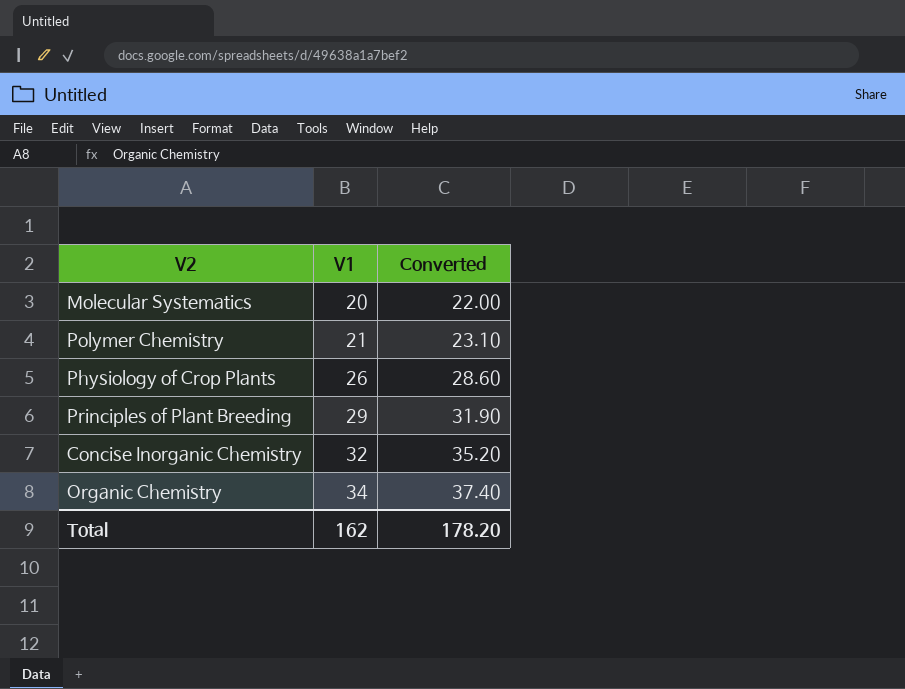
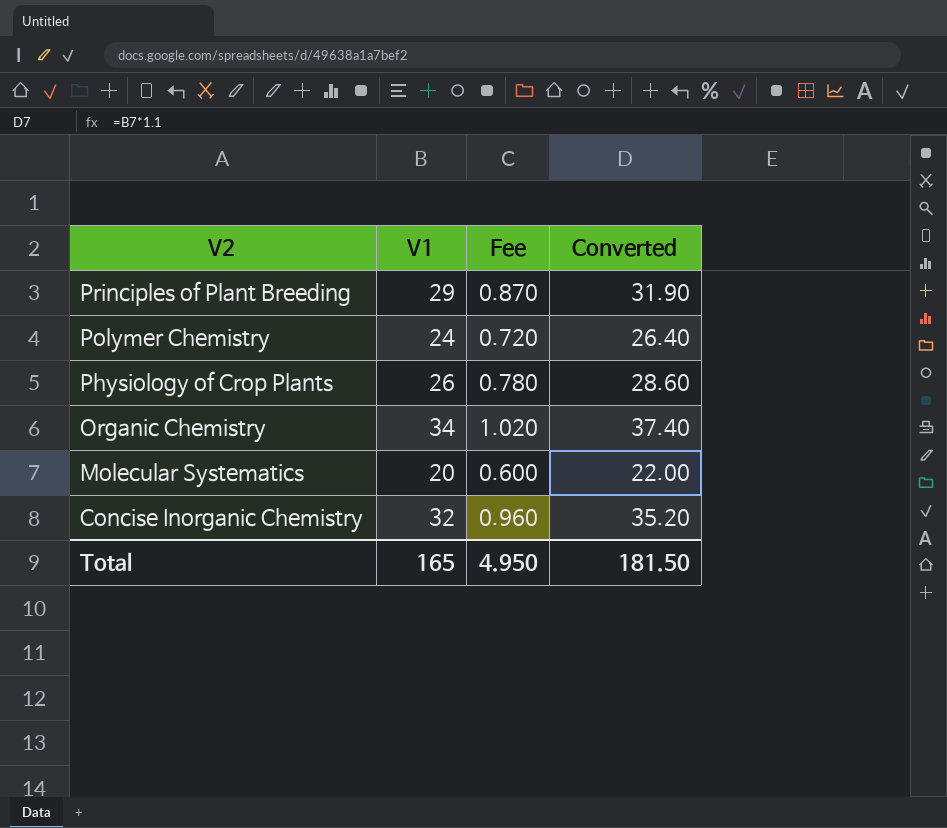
row order: V1 ascending -> V2 descending
column Fee | formula: none -> [V1] * 0.03
Polymer Chemistry | V1: 21 -> 24
Polymer Chemistry | Converted: 23.10 -> 26.40
Total | V1: 162 -> 165
Total | Converted: 178.20 -> 181.50

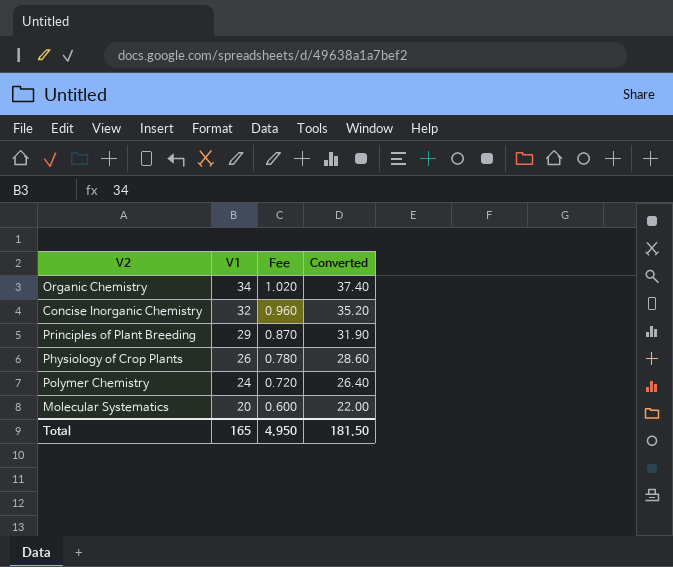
row order: V2 descending -> V1 descending

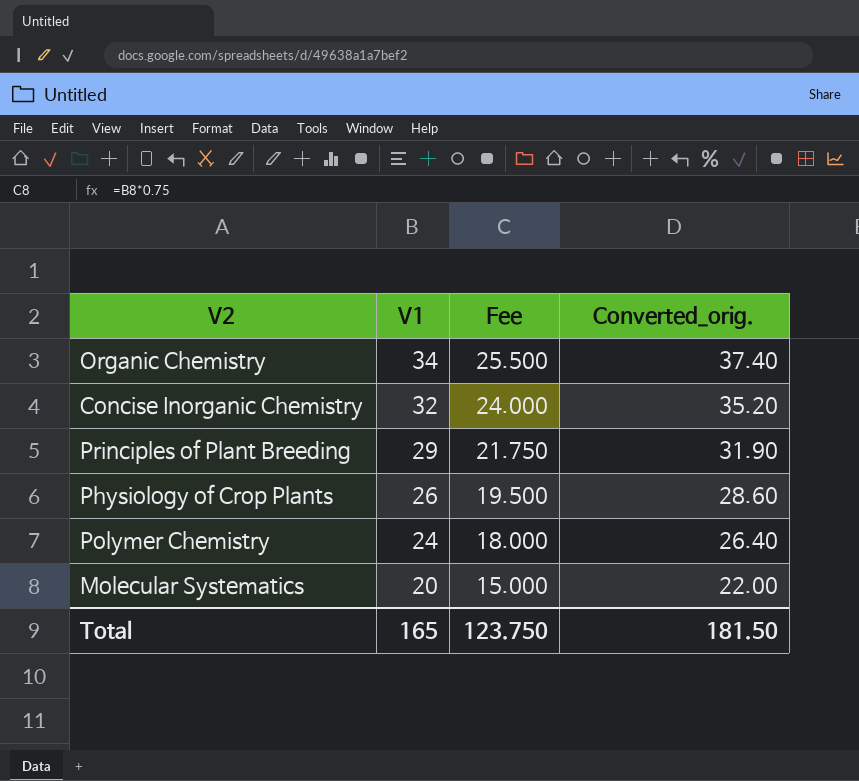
column Fee | formula: [V1] * 0.03 -> [V1] * 0.75
column name: Converted -> Converted_orig.
Total | Fee: 4.950 -> 123.750

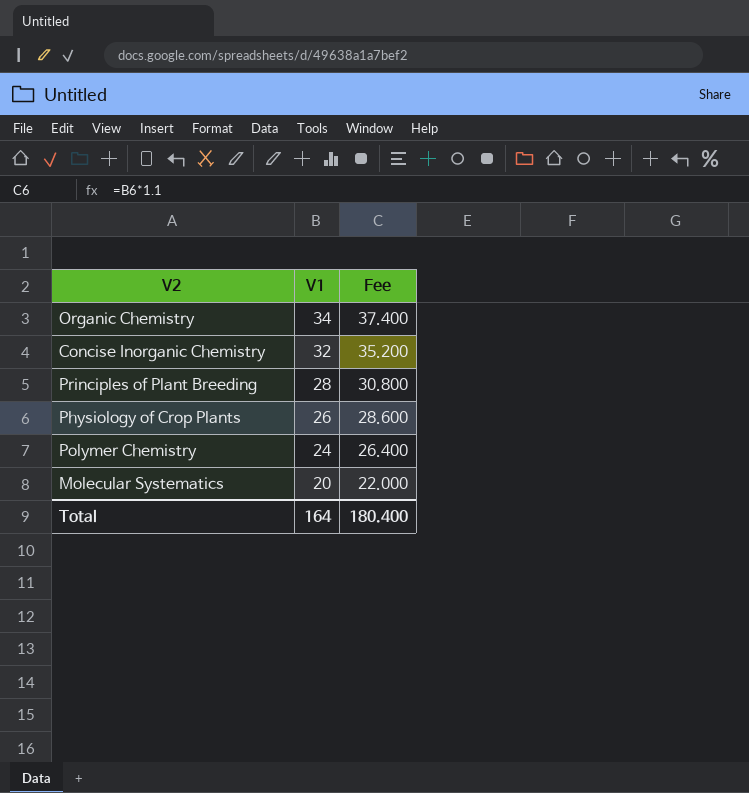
column Converted_orig. | formula: [V1] * 1.1 -> none
column Fee | formula: [V1] * 0.75 -> [V1] * 1.1
Principles of Plant Breeding | V1: 29 -> 28
Total | V1: 165 -> 164
Total | Fee: 123.750 -> 180.400

